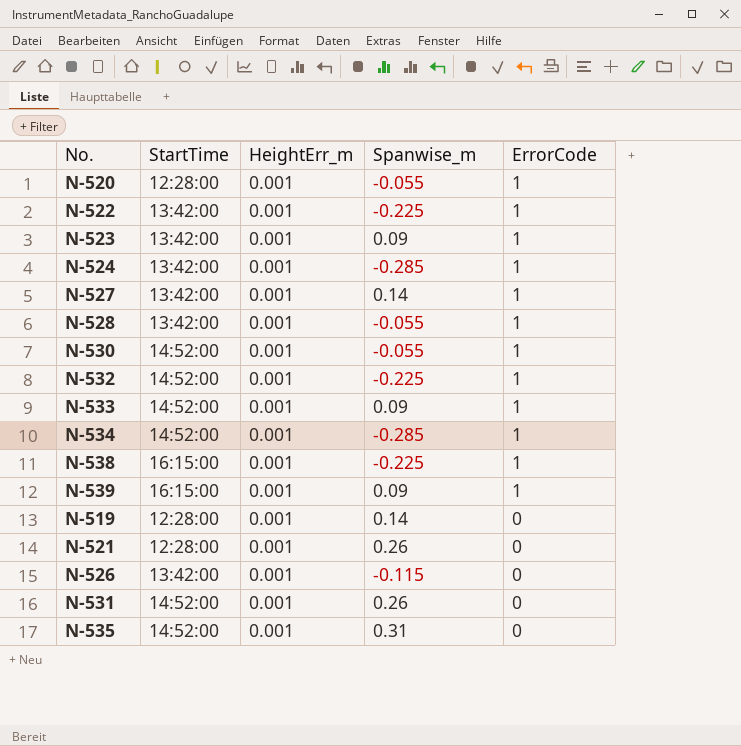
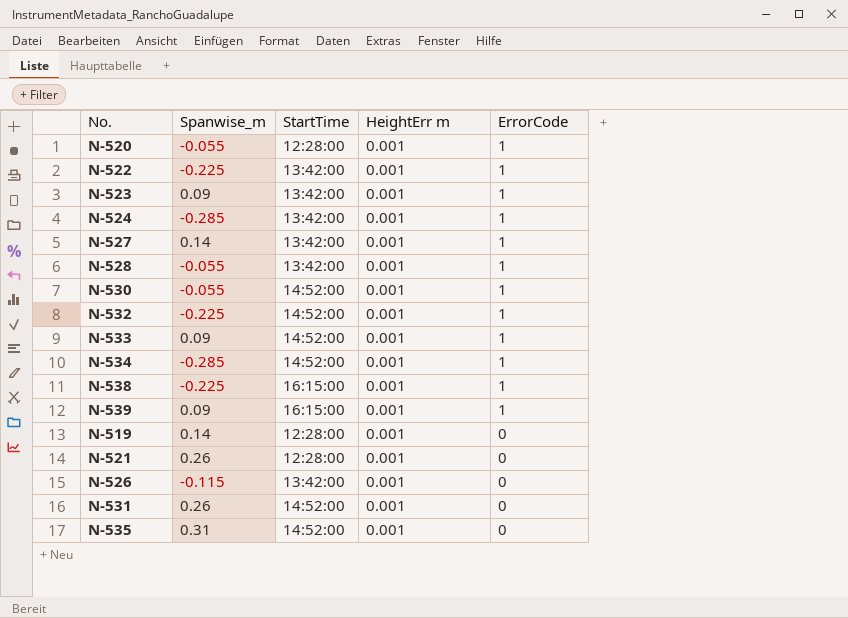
column Spanwise_m | position: 4 -> 2
column name: HeightErr_m -> HeightErr m

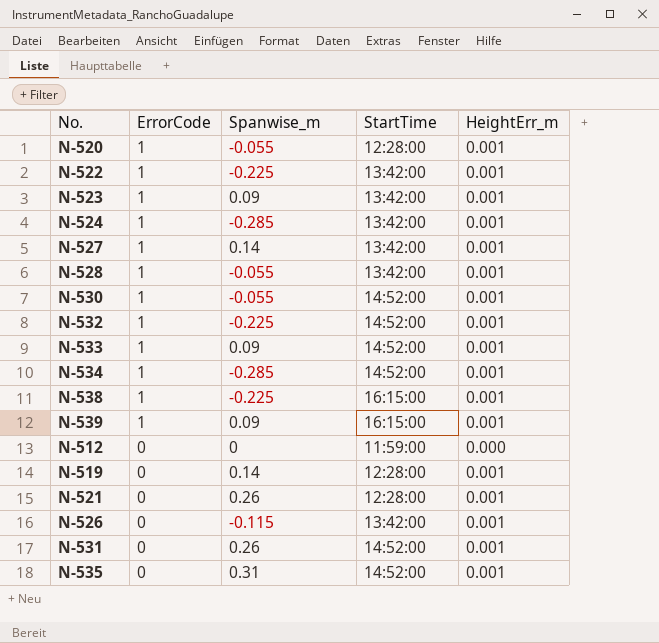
column ErrorCode | position: 5 -> 2
column name: HeightErr m -> HeightErr_m
row N-512: none -> 0 | 0 | 11:59:00 | 0.000

